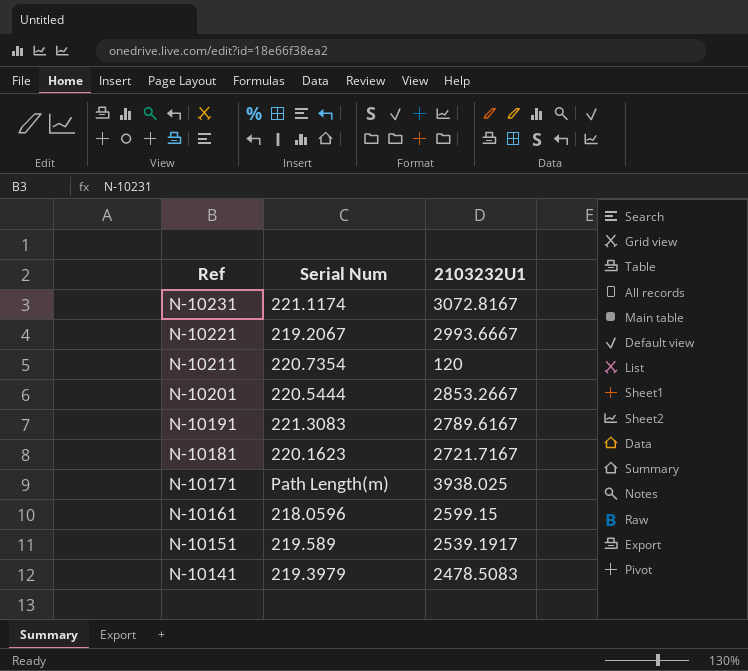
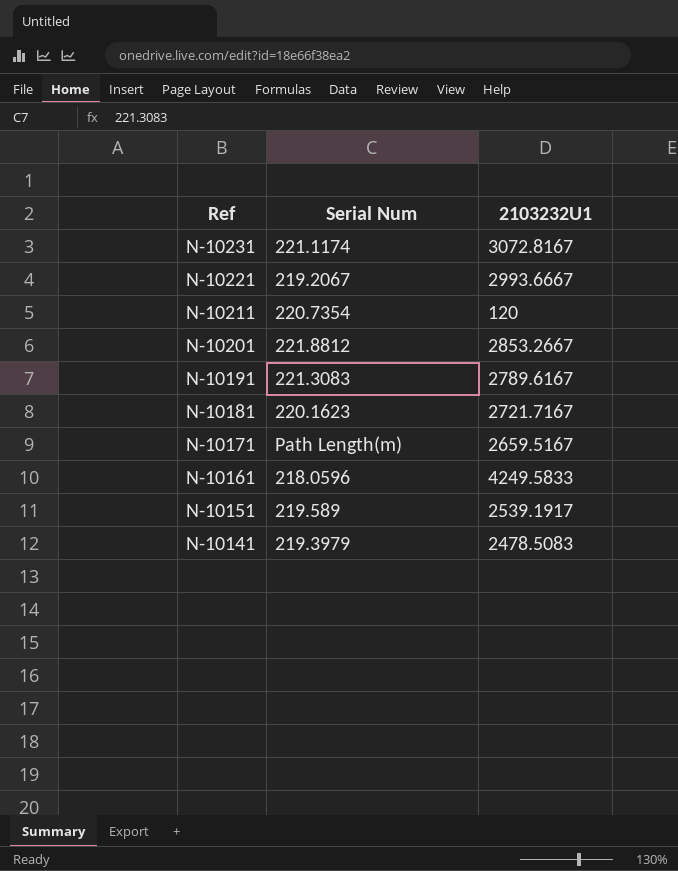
N-10201 | Serial Num: 220.5444 -> 221.8812
N-10171 | 2103232U1: 3938.025 -> 2659.5167
N-10161 | 2103232U1: 2599.15 -> 4249.5833

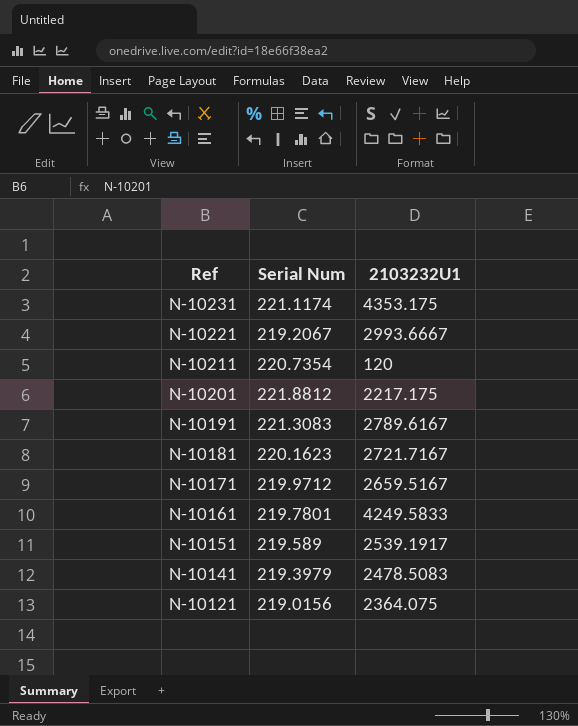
N-10231 | 2103232U1: 3072.8167 -> 4353.175
N-10201 | 2103232U1: 2853.2667 -> 2217.175
N-10171 | Serial Num: Path Length(m) -> 219.9712
N-10161 | Serial Num: 218.0596 -> 219.7801
row N-10121: none -> 219.0156 | 2364.075

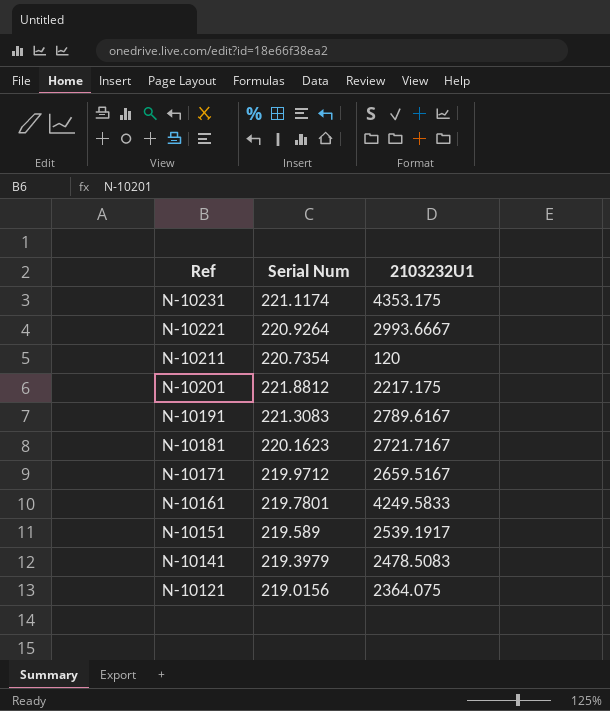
N-10221 | Serial Num: 219.2067 -> 220.9264

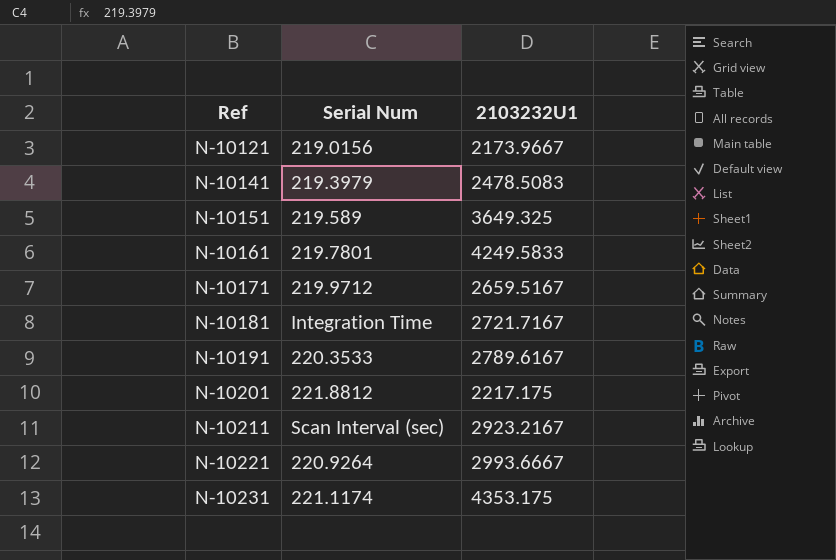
row order: Ref descending -> Ref ascending
N-10121 | 2103232U1: 2364.075 -> 2173.9667
N-10151 | 2103232U1: 2539.1917 -> 3649.325
N-10181 | Serial Num: 220.1623 -> Integration Time
N-10191 | Serial Num: 221.3083 -> 220.3533
N-10211 | Serial Num: 220.7354 -> Scan Interval (sec)
N-10211 | 2103232U1: 120 -> 2923.2167

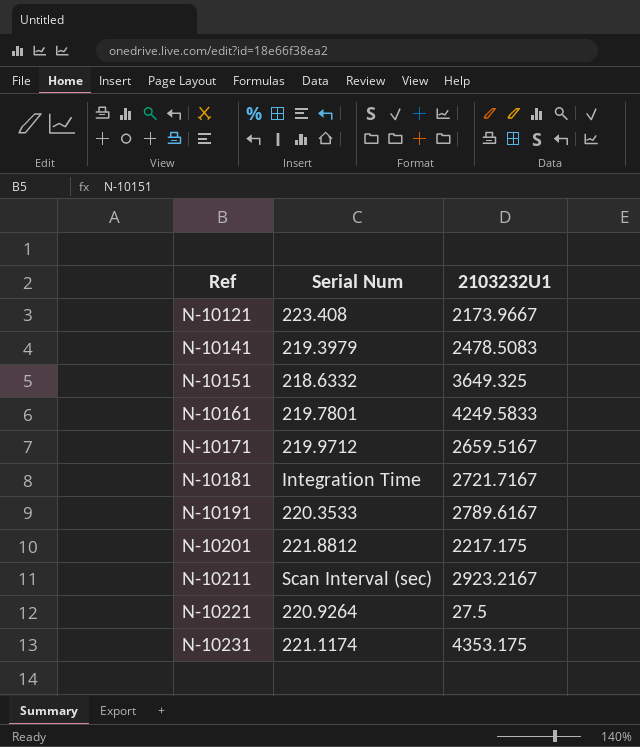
N-10121 | Serial Num: 219.0156 -> 223.408
N-10151 | Serial Num: 219.589 -> 218.6332
N-10221 | 2103232U1: 2993.6667 -> 27.5

